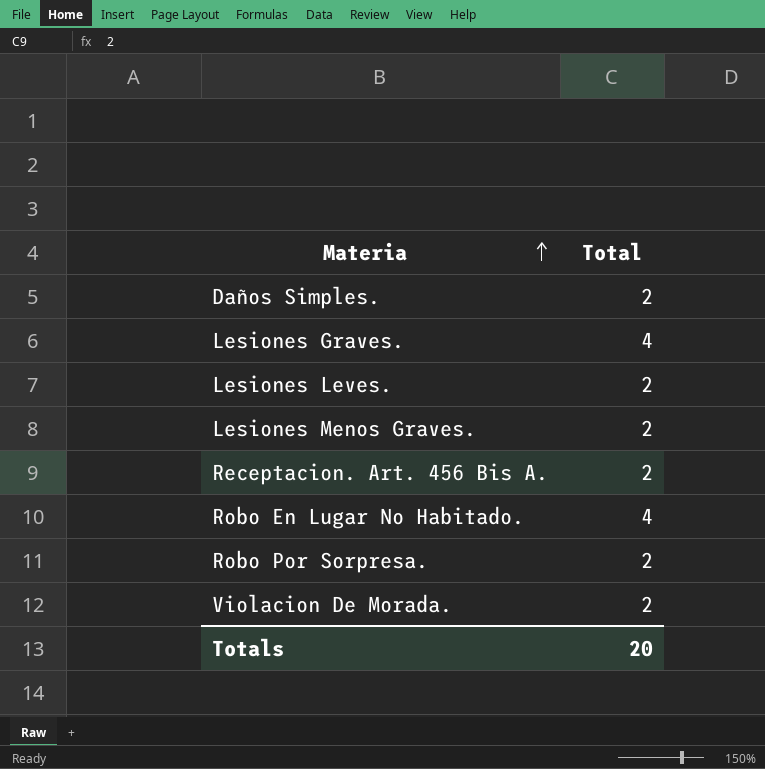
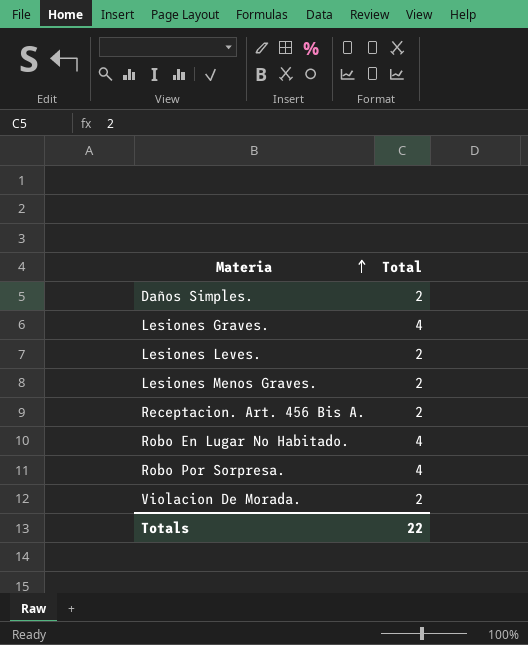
Robo Por Sorpresa. | Total: 2 -> 4
Totals | Total: 20 -> 22

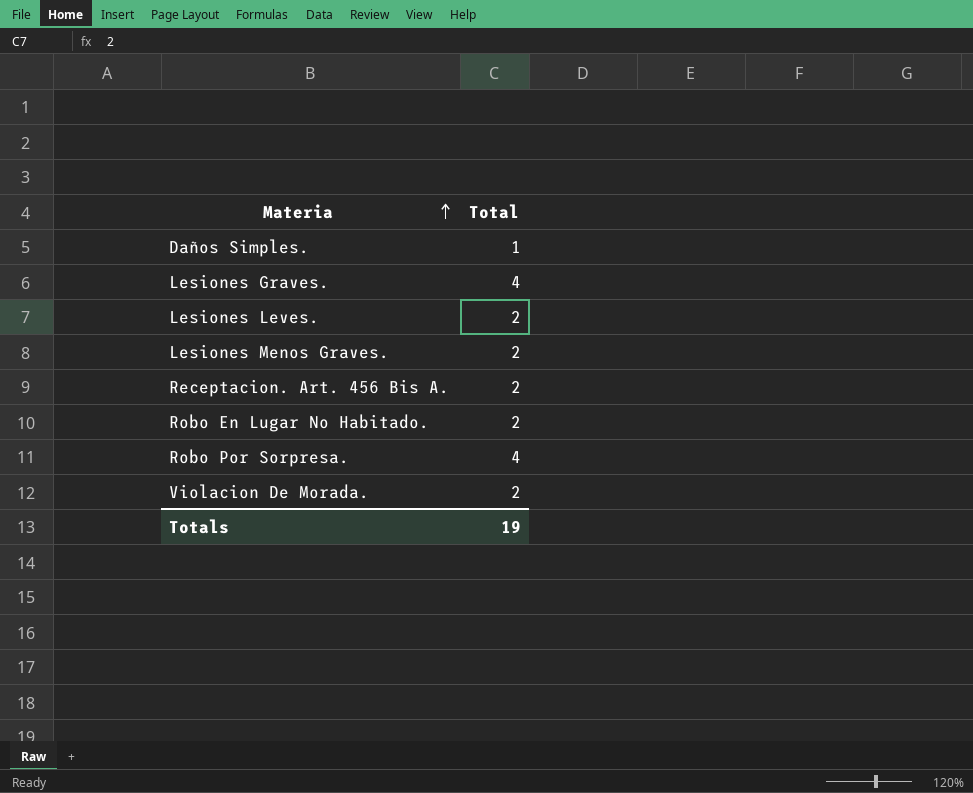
Daños Simples. | Total: 2 -> 1
Robo En Lugar No Habitado. | Total: 4 -> 2
Totals | Total: 22 -> 19

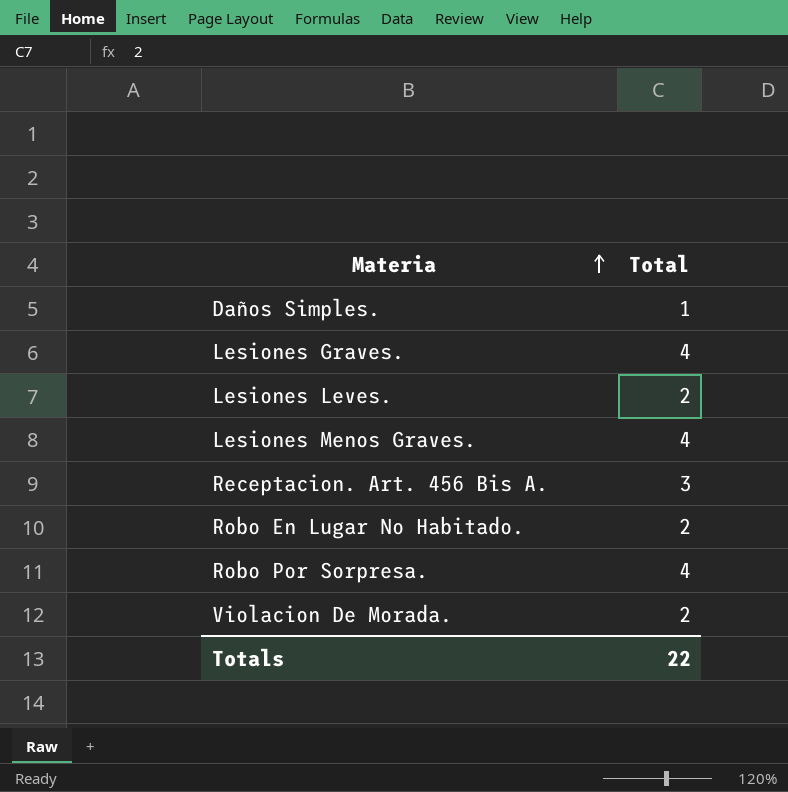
Lesiones Menos Graves. | Total: 2 -> 4
Receptacion. Art. 456 Bis A. | Total: 2 -> 3
Totals | Total: 19 -> 22

